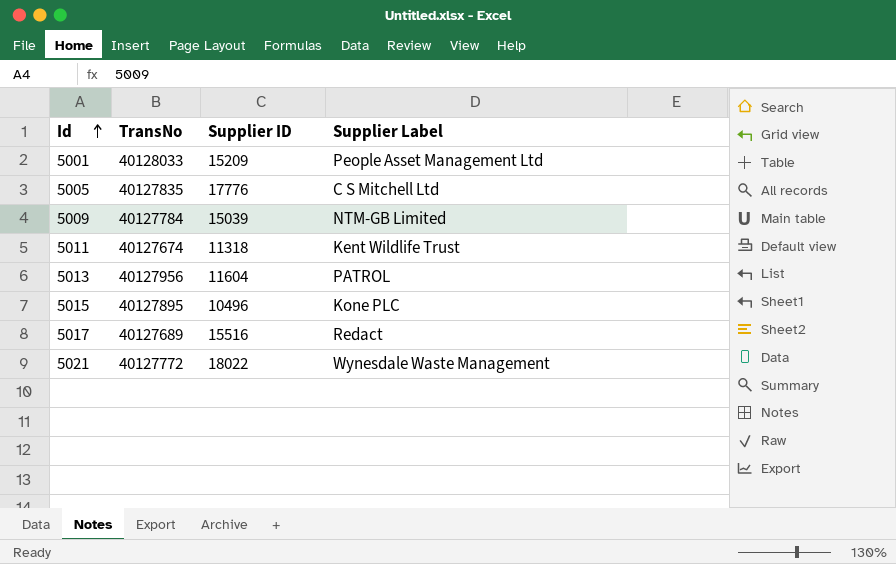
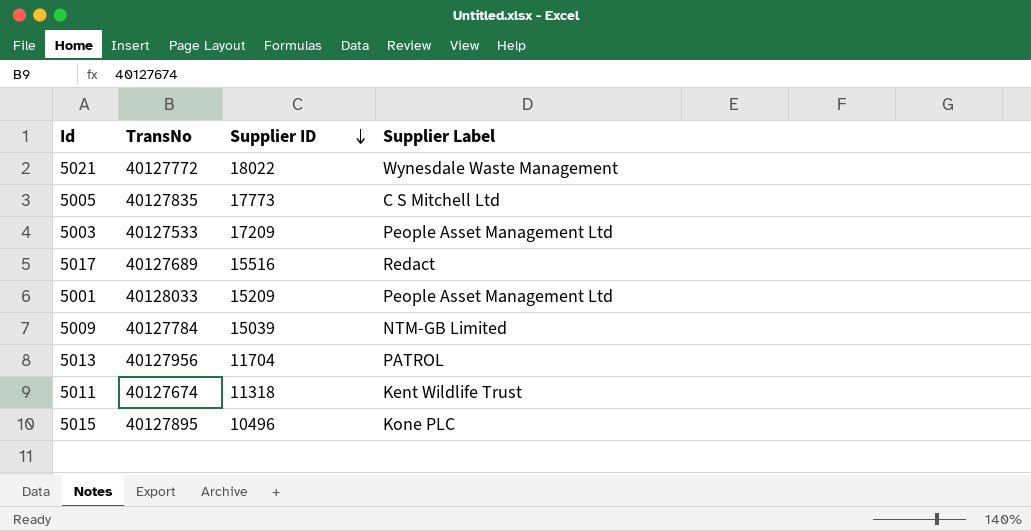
row order: Id ascending -> Supplier ID descending
5005 | Supplier ID: 17776 -> 17773
row 5003: none -> 40127533 | 17209 | People Asset Management Ltd
5013 | Supplier ID: 11604 -> 11704

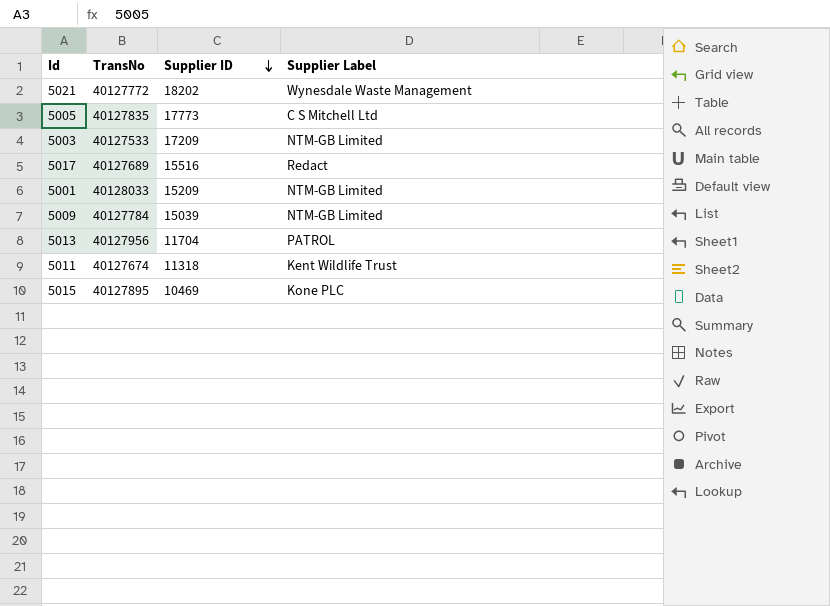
5021 | Supplier ID: 18022 -> 18202
5003 | Supplier Label: People Asset Management Ltd -> NTM-GB Limited
5001 | Supplier Label: People Asset Management Ltd -> NTM-GB Limited
5015 | Supplier ID: 10496 -> 10469

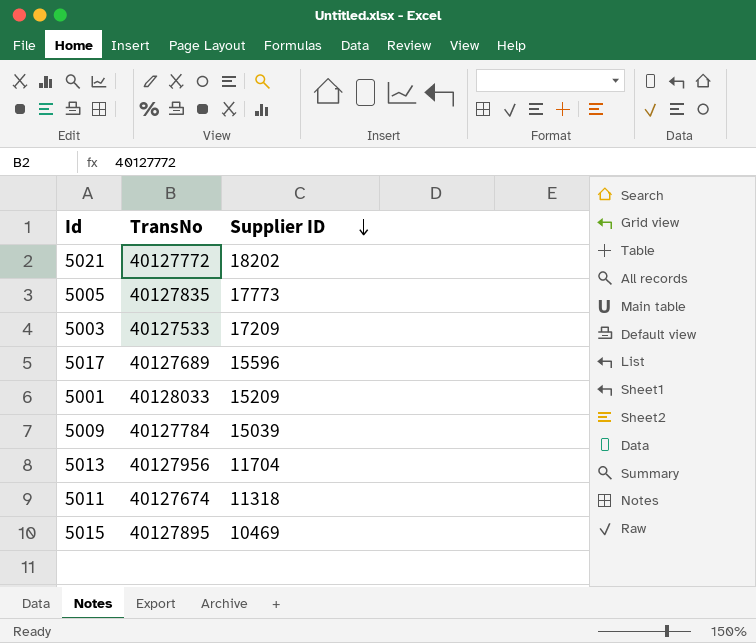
column Supplier Label | position: 4 -> none
5017 | Supplier ID: 15516 -> 15596

